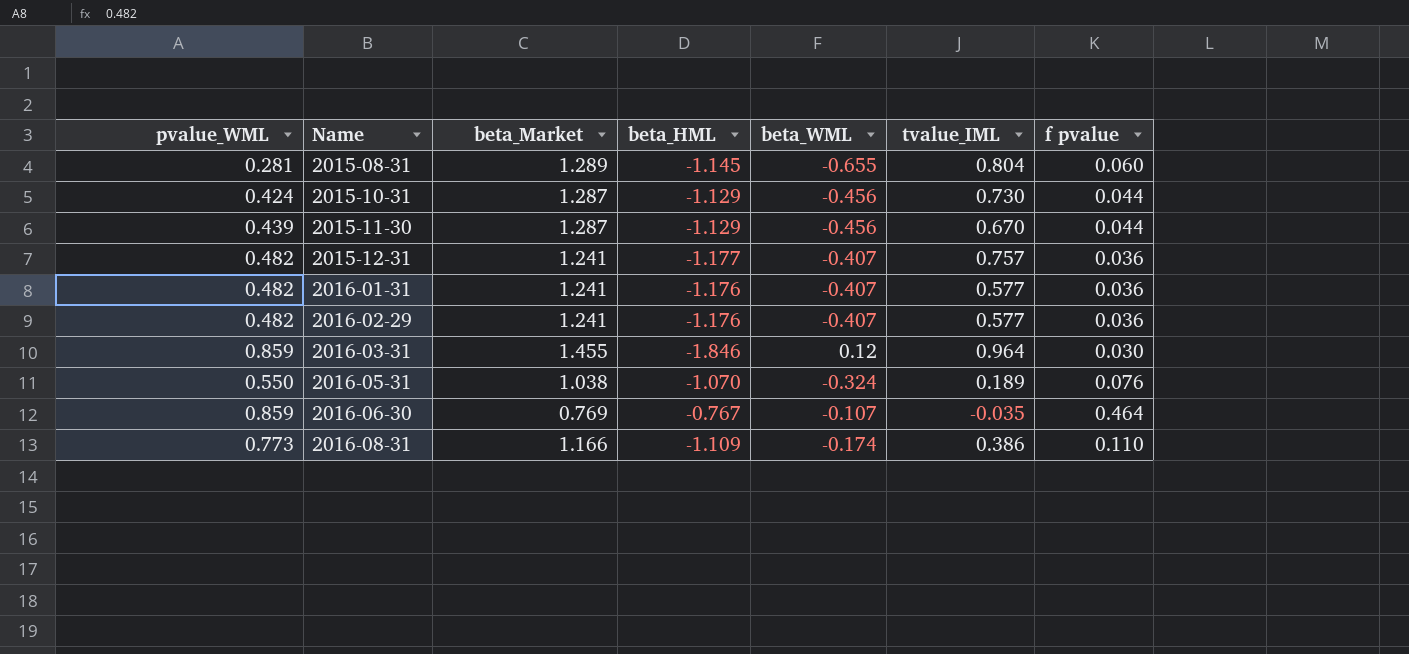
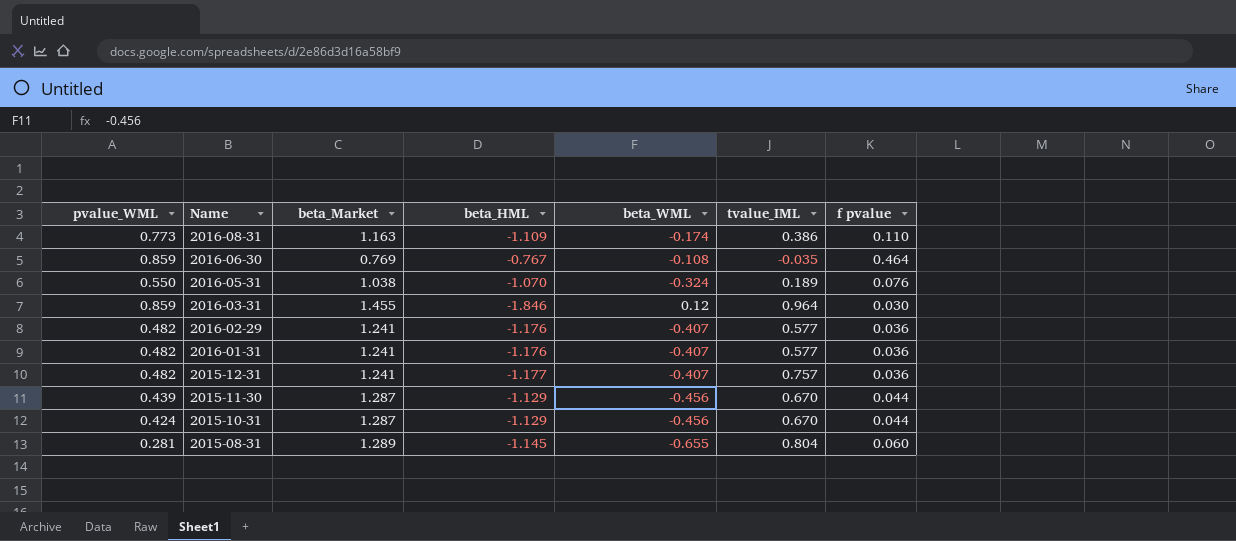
row order: Name ascending -> Name descending
2016-08-31 | beta_Market: 1.166 -> 1.163
2016-06-30 | beta_WML: -0.107 -> -0.108
2015-10-31 | tvalue_IML: 0.730 -> 0.670

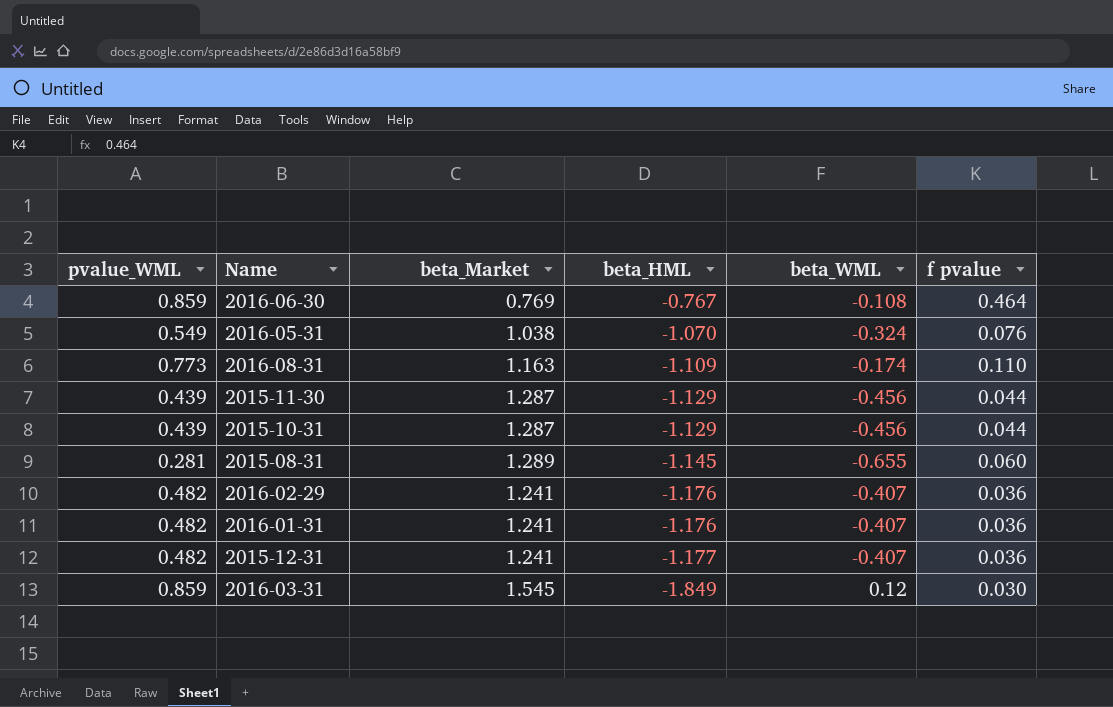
row order: Name descending -> beta_HML descending
column tvalue_IML | position: 6 -> none
2016-05-31 | pvalue_WML: 0.550 -> 0.549
2015-10-31 | pvalue_WML: 0.424 -> 0.439
2016-03-31 | beta_Market: 1.455 -> 1.545
2016-03-31 | beta_HML: -1.846 -> -1.849

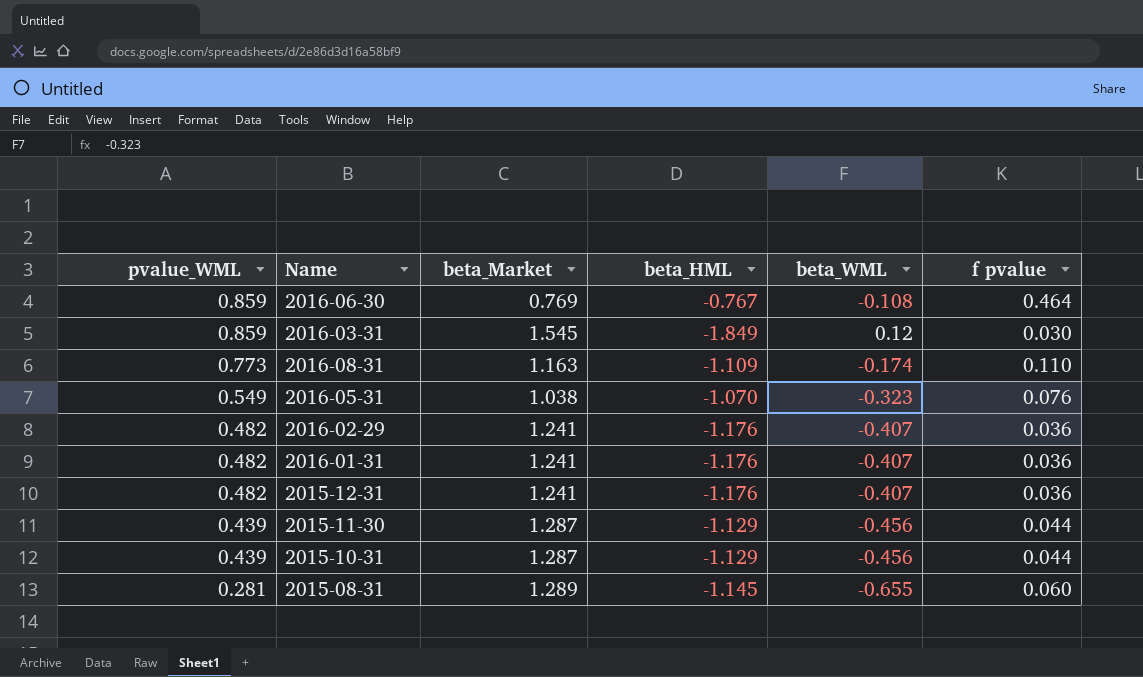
row order: beta_HML descending -> pvalue_WML descending
2016-05-31 | beta_WML: -0.324 -> -0.323
2015-12-31 | beta_HML: -1.177 -> -1.176

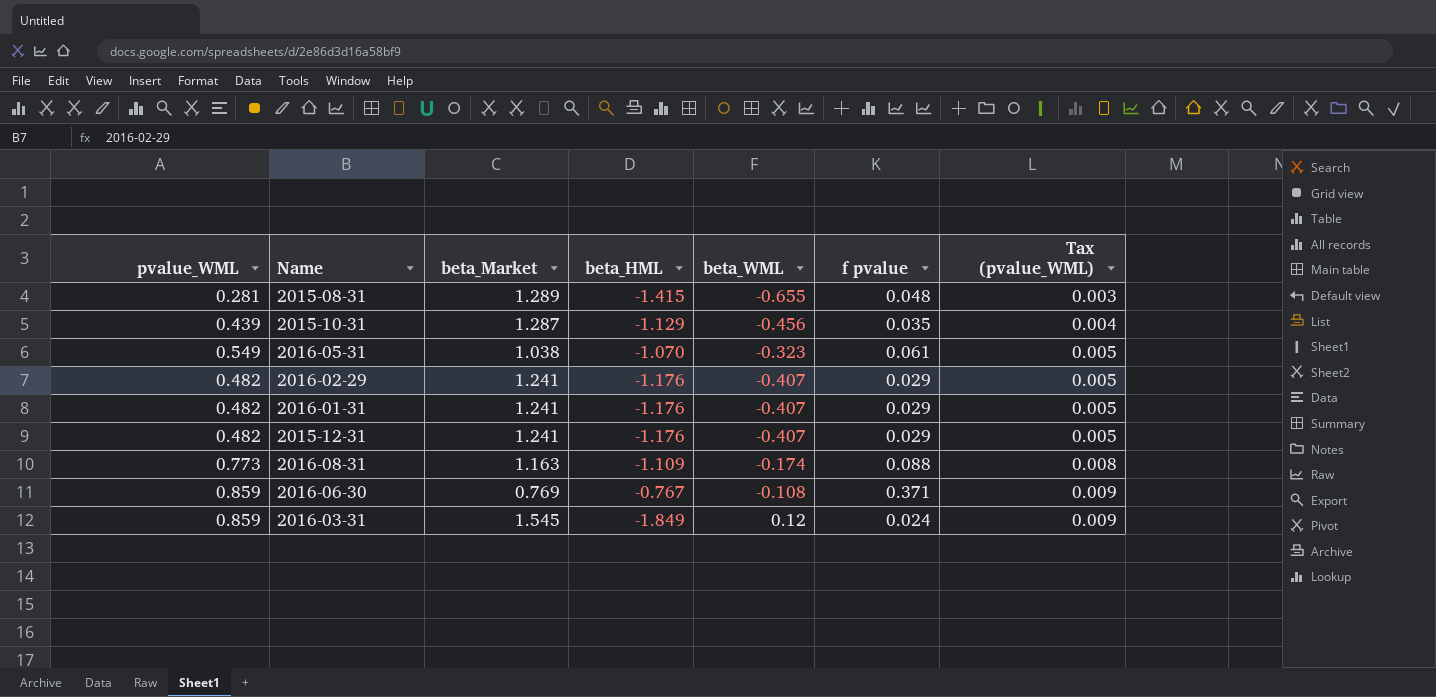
row order: pvalue_WML descending -> Tax (pvalue_WML) ascending
column Tax (pvalue_WML) | formula: none -> [pvalue_WML] * 0.01
row 2015-11-30: 0.439 | 1.287 | -1.129 | -0.456 | 0.044 -> none
2015-08-31 | beta_HML: -1.145 -> -1.415
2015-08-31 | f pvalue: 0.060 -> 0.048
2015-10-31 | f pvalue: 0.044 -> 0.035
2016-05-31 | f pvalue: 0.076 -> 0.061
2016-02-29 | f pvalue: 0.036 -> 0.029
2016-01-31 | f pvalue: 0.036 -> 0.029
2015-12-31 | f pvalue: 0.036 -> 0.029
2016-08-31 | f pvalue: 0.110 -> 0.088
2016-06-30 | f pvalue: 0.464 -> 0.371
2016-03-31 | f pvalue: 0.030 -> 0.024

